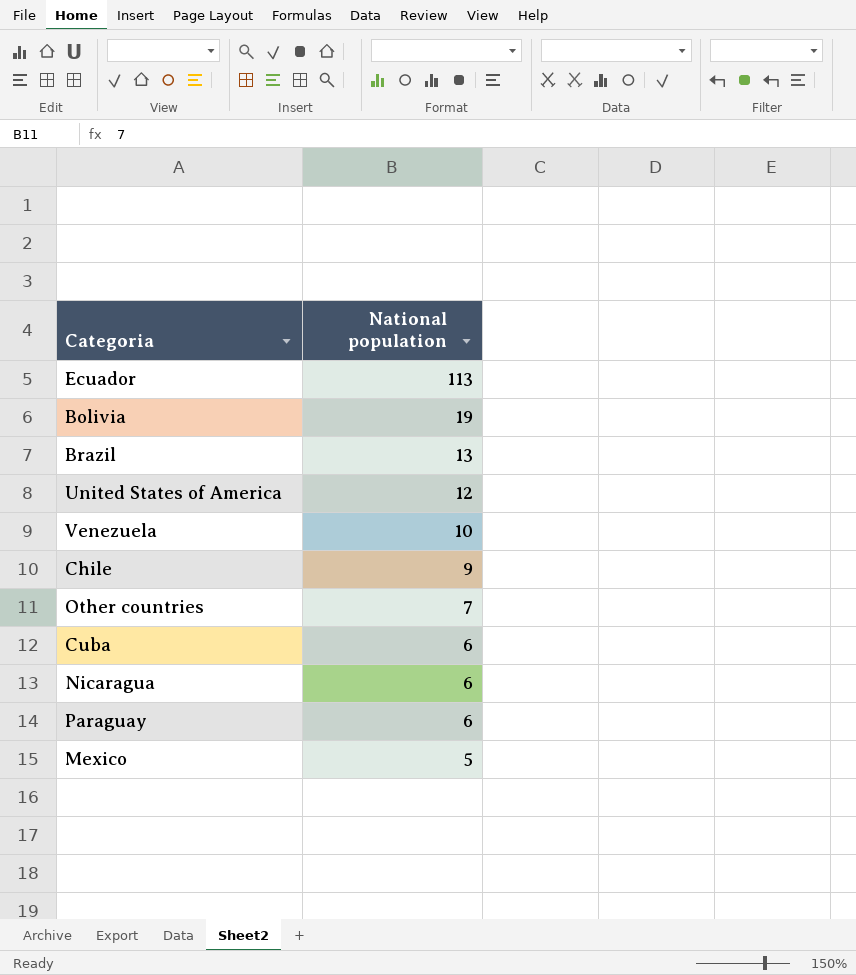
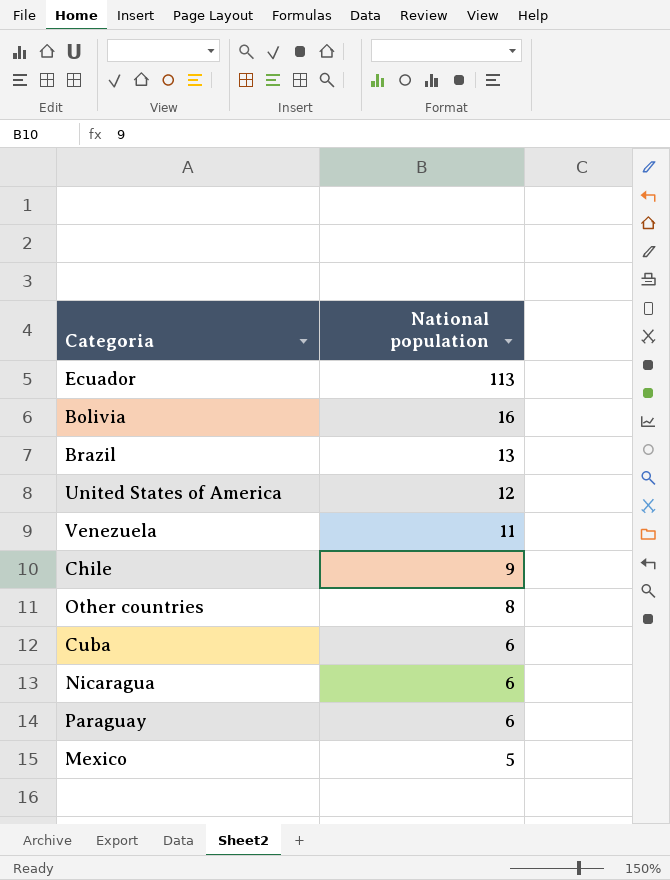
Bolivia | National population: 19 -> 16
Venezuela | National population: 10 -> 11
Other countries | National population: 7 -> 8

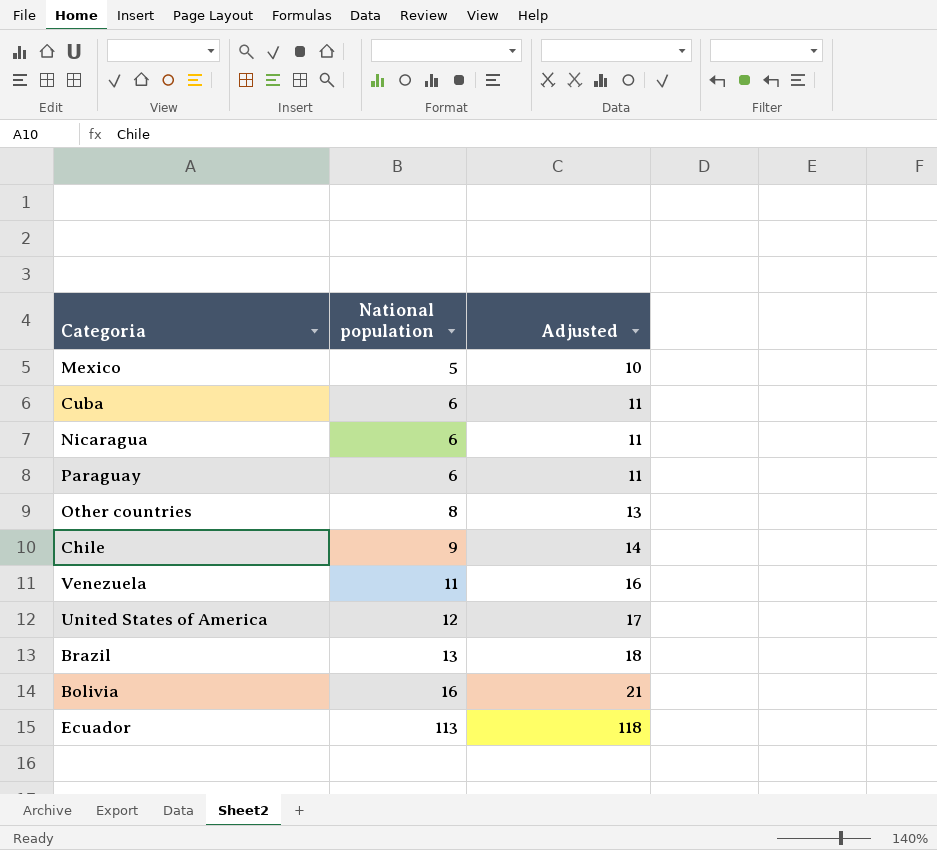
row order: National population descending -> National population ascending
column Adjusted | formula: none -> [National population] + 5

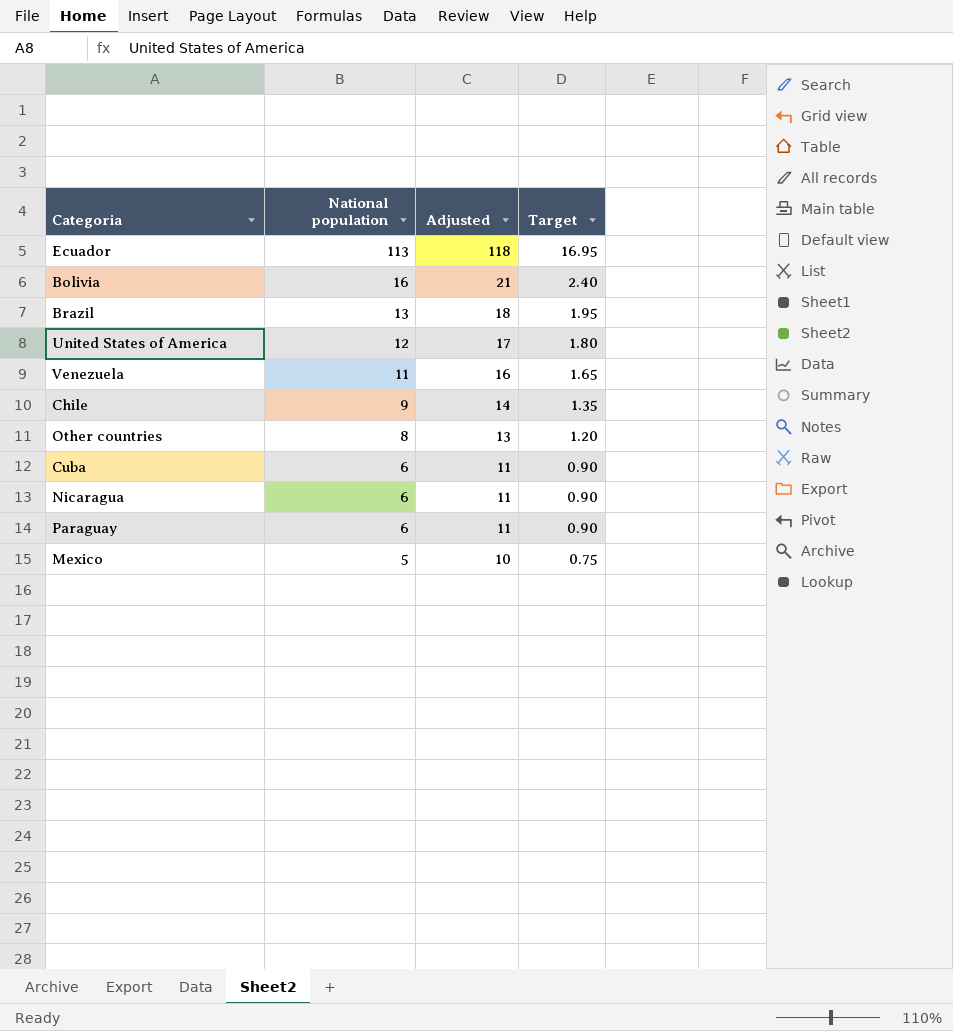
row order: National population ascending -> National population descending
column Target | formula: none -> [National population] * 0.15

